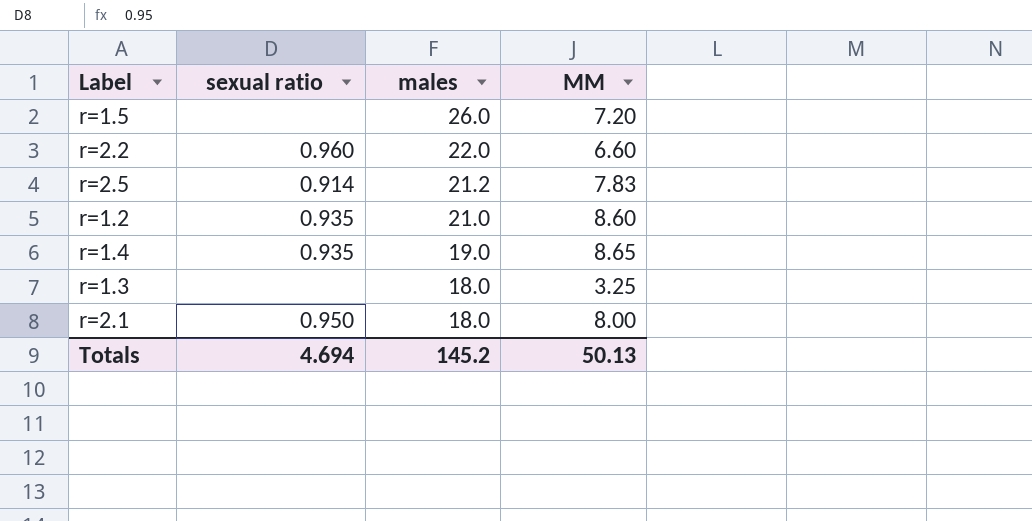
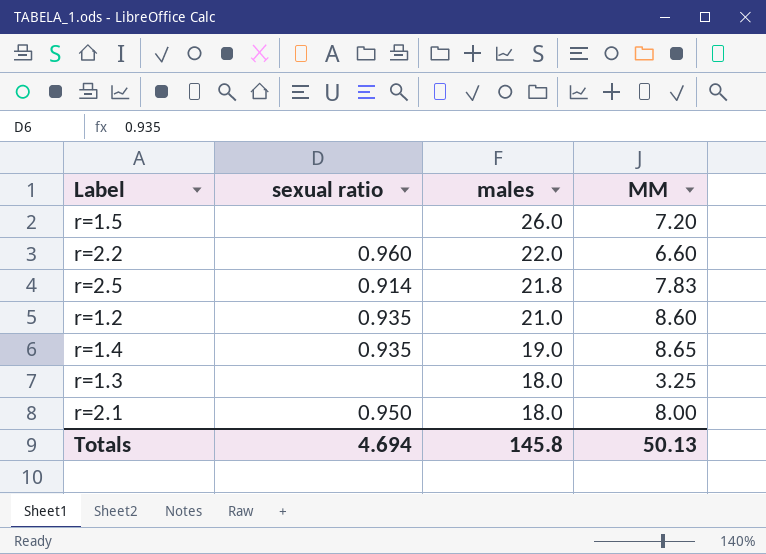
r=2.5 | males: 21.2 -> 21.8
Totals | males: 145.2 -> 145.8

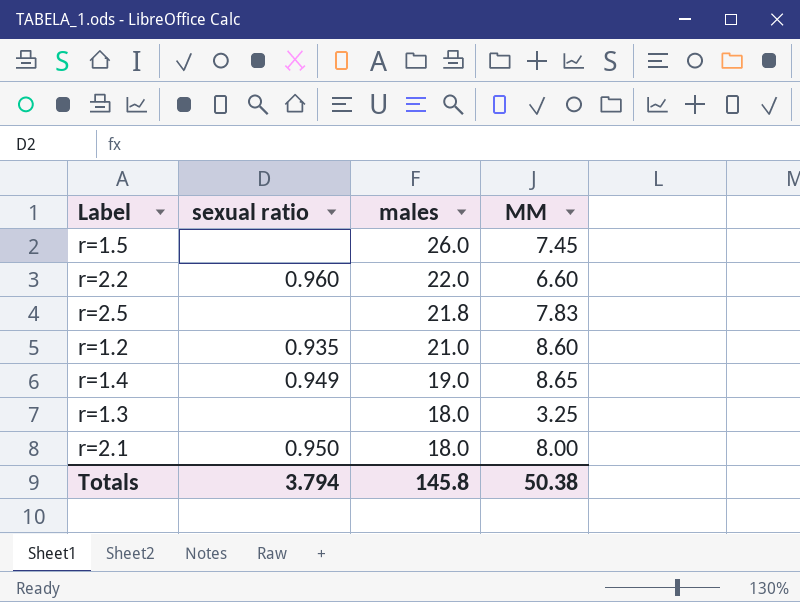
r=1.5 | MM: 7.20 -> 7.45
r=2.5 | sexual ratio: 0.914 -> none
r=1.4 | sexual ratio: 0.935 -> 0.949
Totals | sexual ratio: 4.694 -> 3.794
Totals | MM: 50.13 -> 50.38

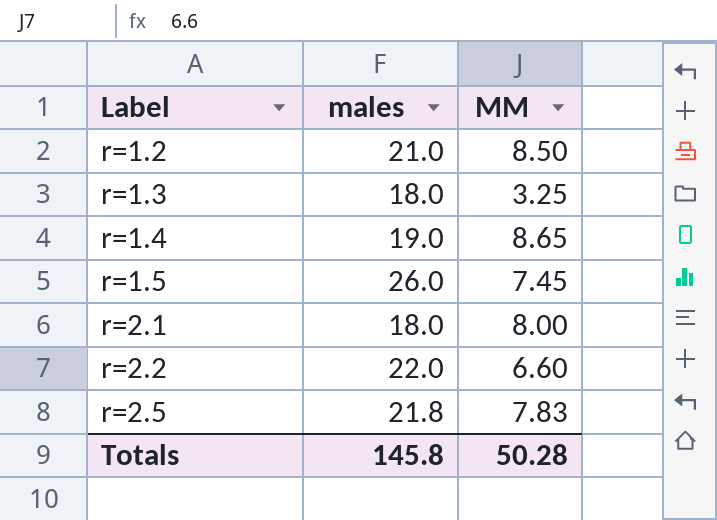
row order: males descending -> Label ascending
column sexual ratio | position: 2 -> none
r=1.2 | MM: 8.60 -> 8.50
Totals | MM: 50.38 -> 50.28

